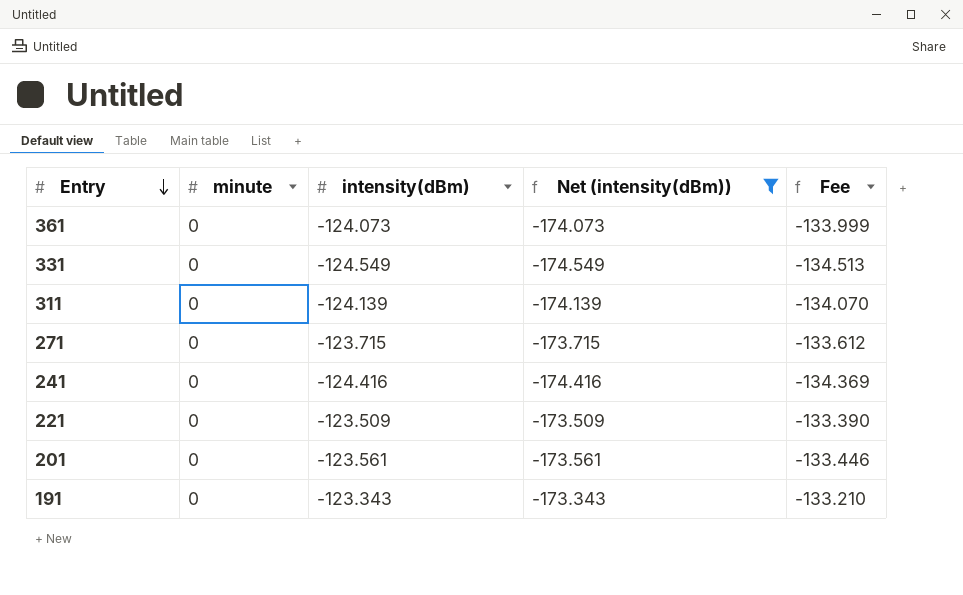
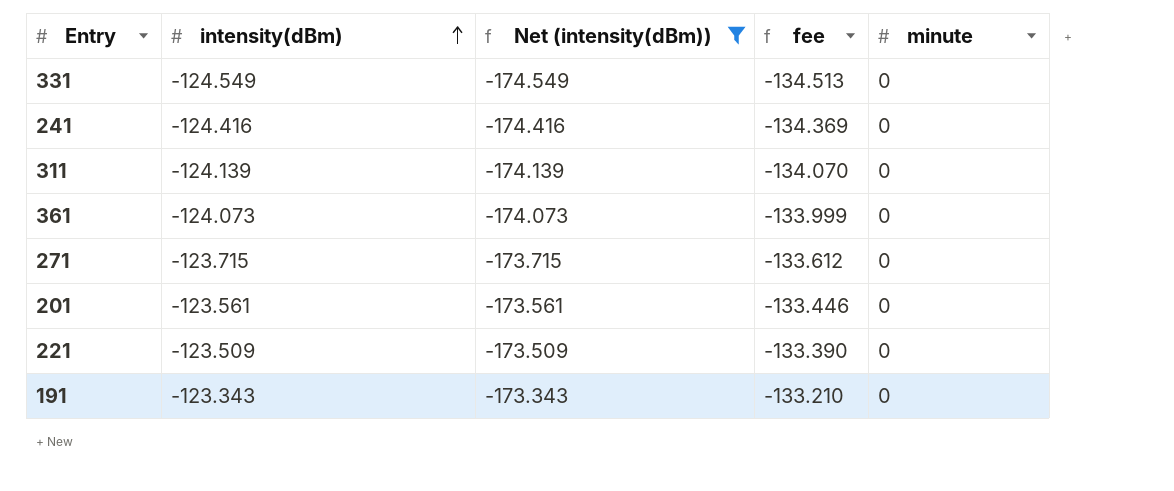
row order: Entry descending -> intensity(dBm) ascending
column name: Fee -> fee
column minute | position: 2 -> 5

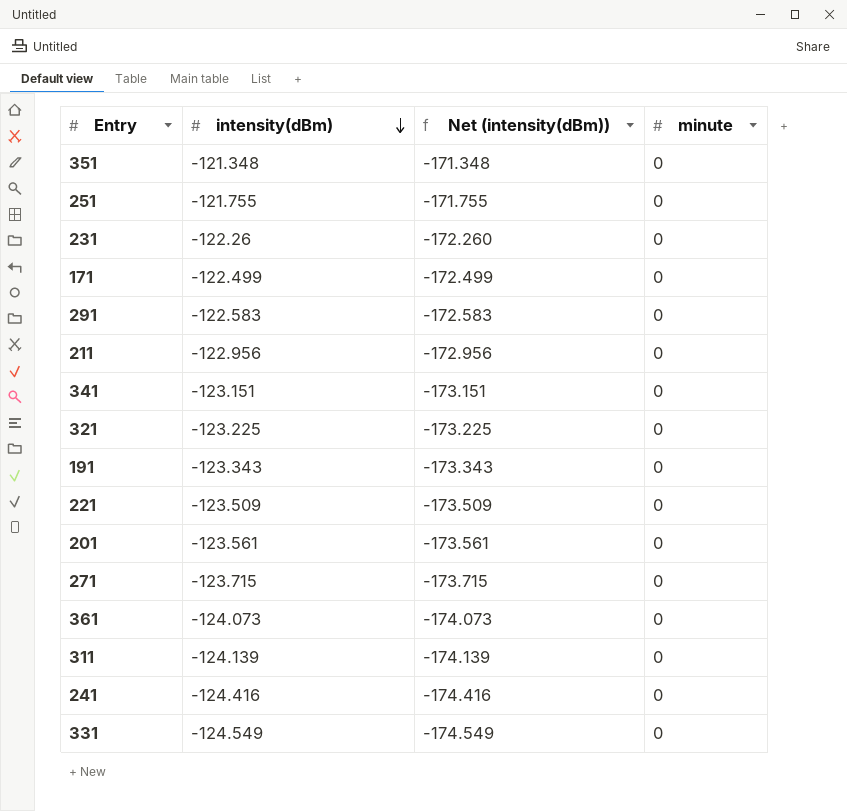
filter: Net (intensity(dBm)) <= -173.343 -> none
row order: intensity(dBm) ascending -> intensity(dBm) descending
column fee | formula: [intensity(dBm)] * 1.08 -> none

